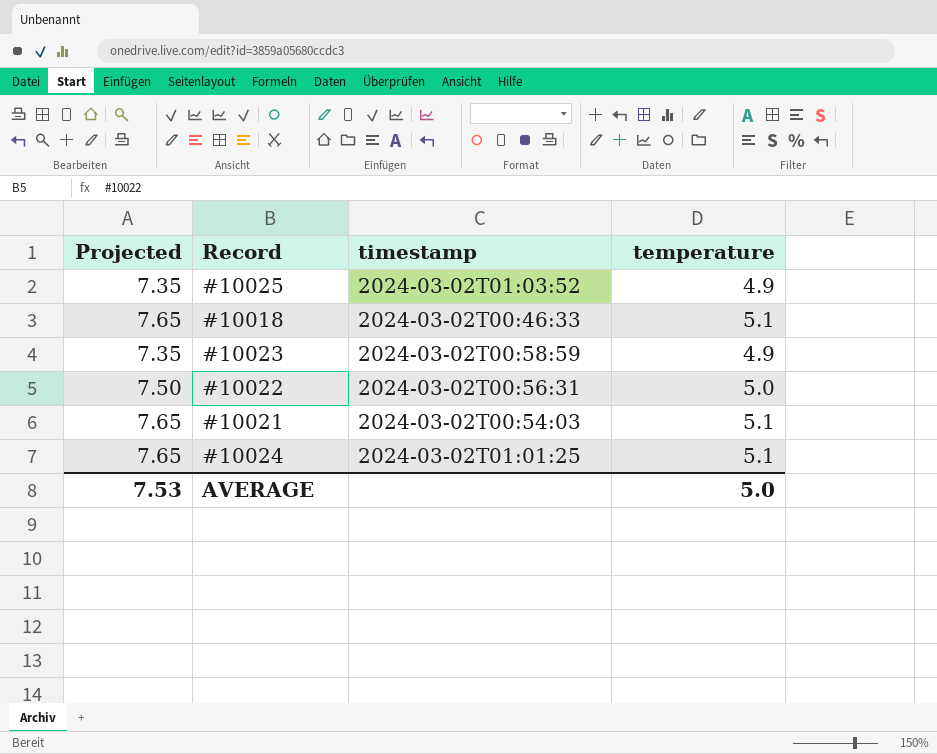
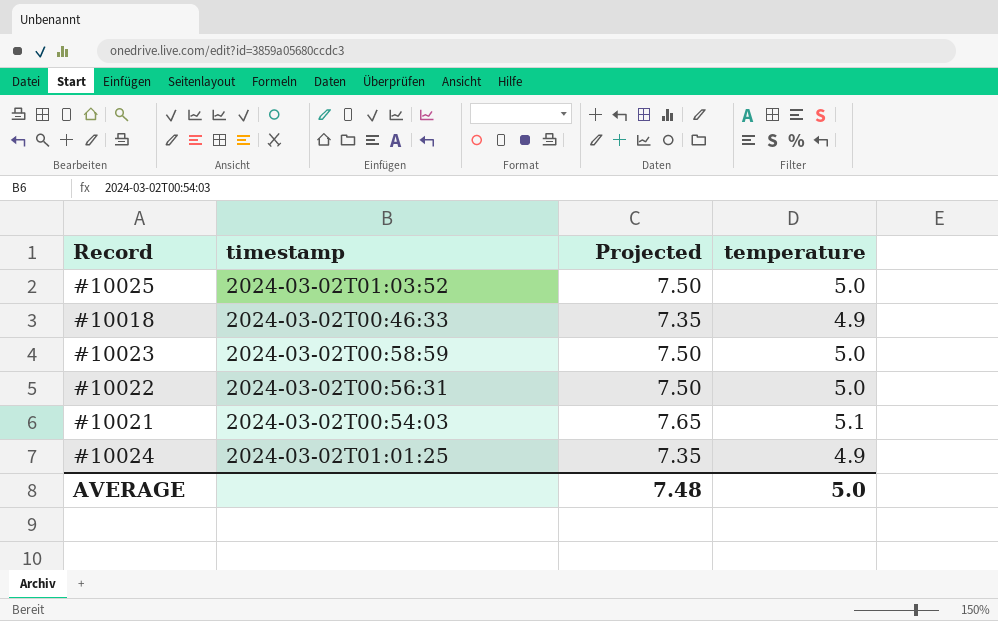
column Projected | position: 1 -> 3
#10025 | Projected: 7.35 -> 7.50
#10025 | temperature: 4.9 -> 5.0
#10018 | Projected: 7.65 -> 7.35
#10018 | temperature: 5.1 -> 4.9
#10023 | Projected: 7.35 -> 7.50
#10023 | temperature: 4.9 -> 5.0
#10024 | Projected: 7.65 -> 7.35
#10024 | temperature: 5.1 -> 4.9
AVERAGE | Projected: 7.53 -> 7.48

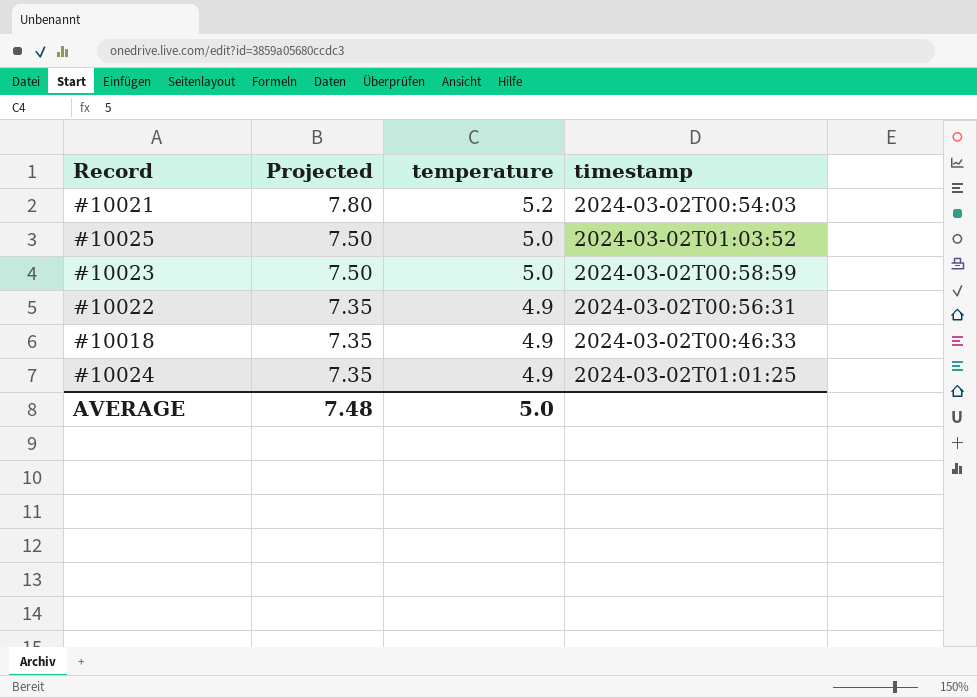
row order: none -> Projected descending
column timestamp | position: 2 -> 4
#10021 | Projected: 7.65 -> 7.80
#10021 | temperature: 5.1 -> 5.2
#10022 | Projected: 7.50 -> 7.35
#10022 | temperature: 5.0 -> 4.9

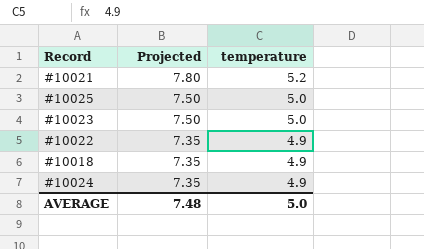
column timestamp | position: 4 -> none

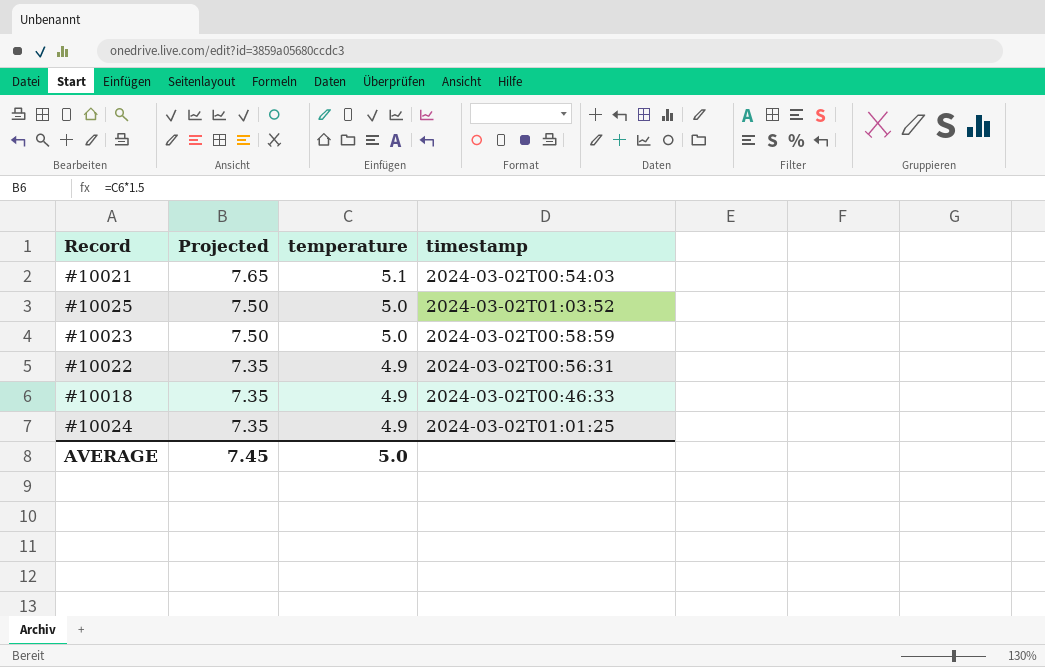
column timestamp | position: none -> 4
#10021 | Projected: 7.80 -> 7.65
#10021 | temperature: 5.2 -> 5.1
AVERAGE | Projected: 7.48 -> 7.45

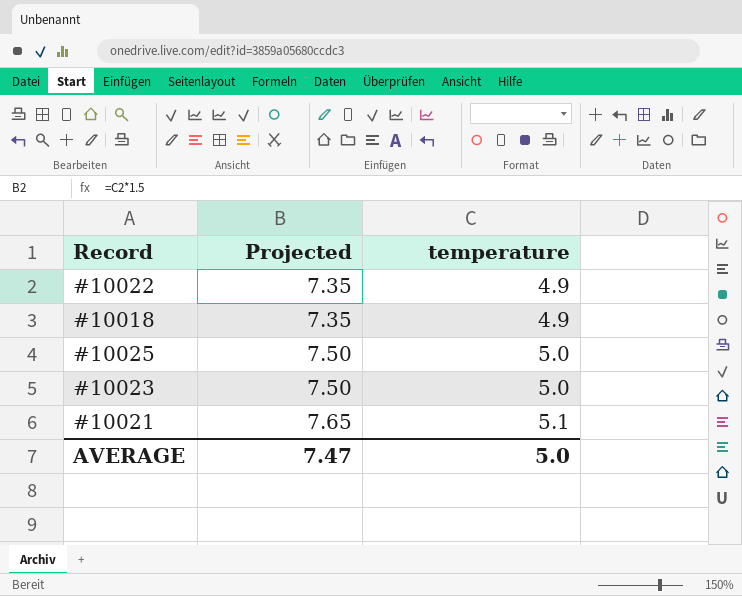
row order: Projected descending -> Projected ascending
column timestamp | position: 4 -> none
row #10024: 7.35 | 4.9 | 2024-03-02T01:01:25 -> none
AVERAGE | Projected: 7.45 -> 7.47

